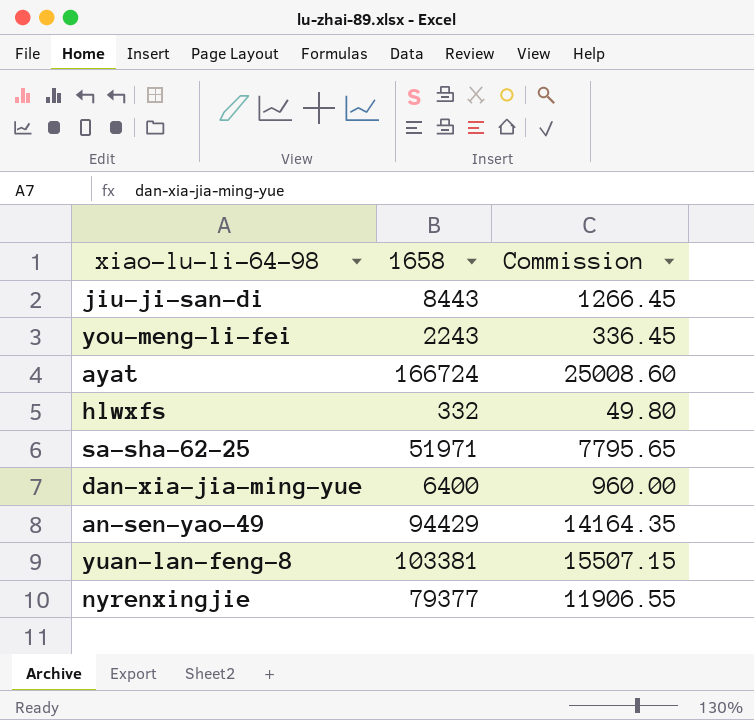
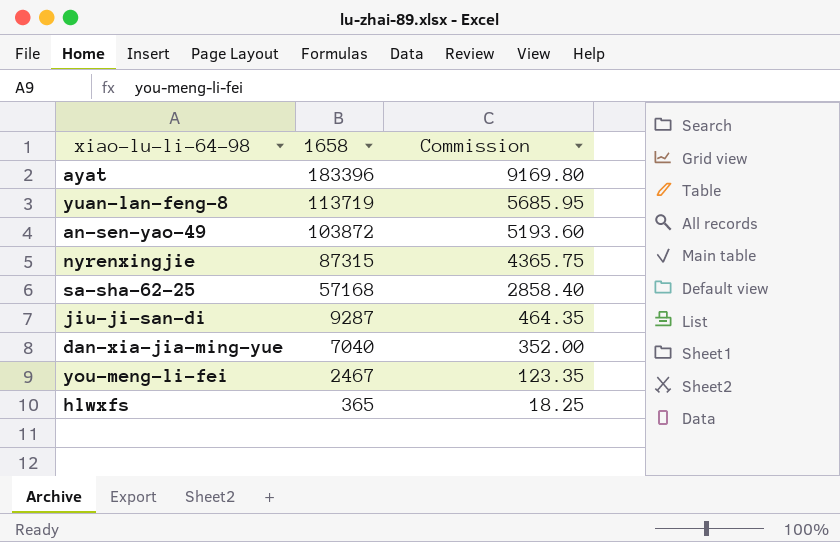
row order: none -> 1658 descending
column Commission | formula: [1658] * 0.15 -> [1658] * 0.05
ayat | 1658: 166724 -> 183396
yuan-lan-feng-8 | 1658: 103381 -> 113719
an-sen-yao-49 | 1658: 94429 -> 103872
nyrenxingjie | 1658: 79377 -> 87315
sa-sha-62-25 | 1658: 51971 -> 57168
jiu-ji-san-di | 1658: 8443 -> 9287
dan-xia-jia-ming-yue | 1658: 6400 -> 7040
you-meng-li-fei | 1658: 2243 -> 2467
hlwxfs | 1658: 332 -> 365

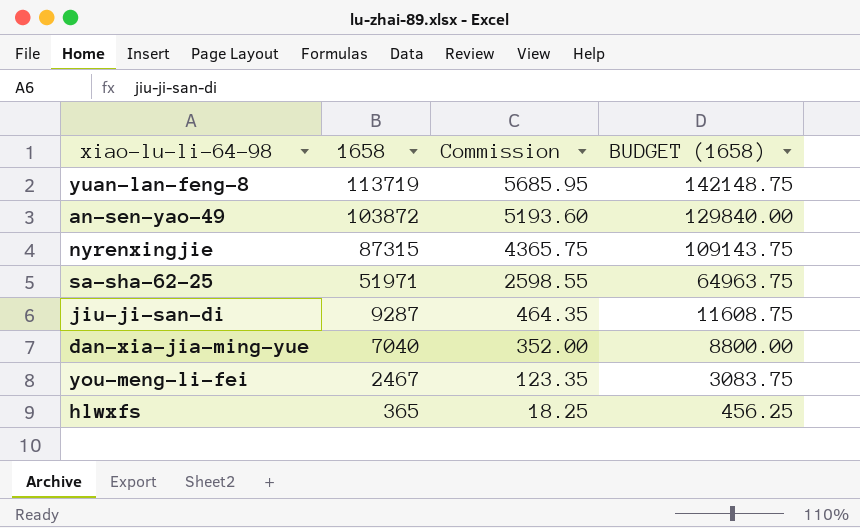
column BUDGET (1658) | formula: none -> [1658] * 1.25
row ayat: 183396 | 9169.80 -> none
sa-sha-62-25 | 1658: 57168 -> 51971
sa-sha-62-25 | Commission: 2858.40 -> 2598.55

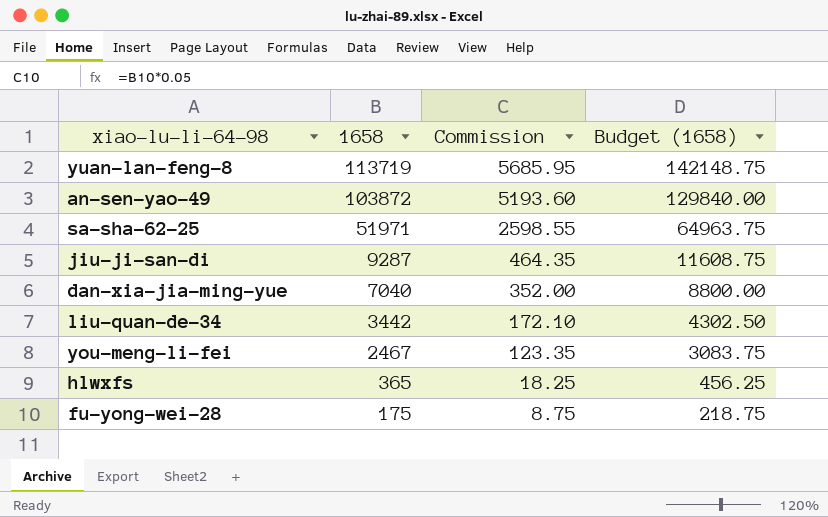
column name: BUDGET (1658) -> Budget (1658)
row nyrenxingjie: 87315 | 4365.75 | 109143.75 -> none
row liu-quan-de-34: none -> 3442 | 172.10 | 4302.50
row fu-yong-wei-28: none -> 175 | 8.75 | 218.75

